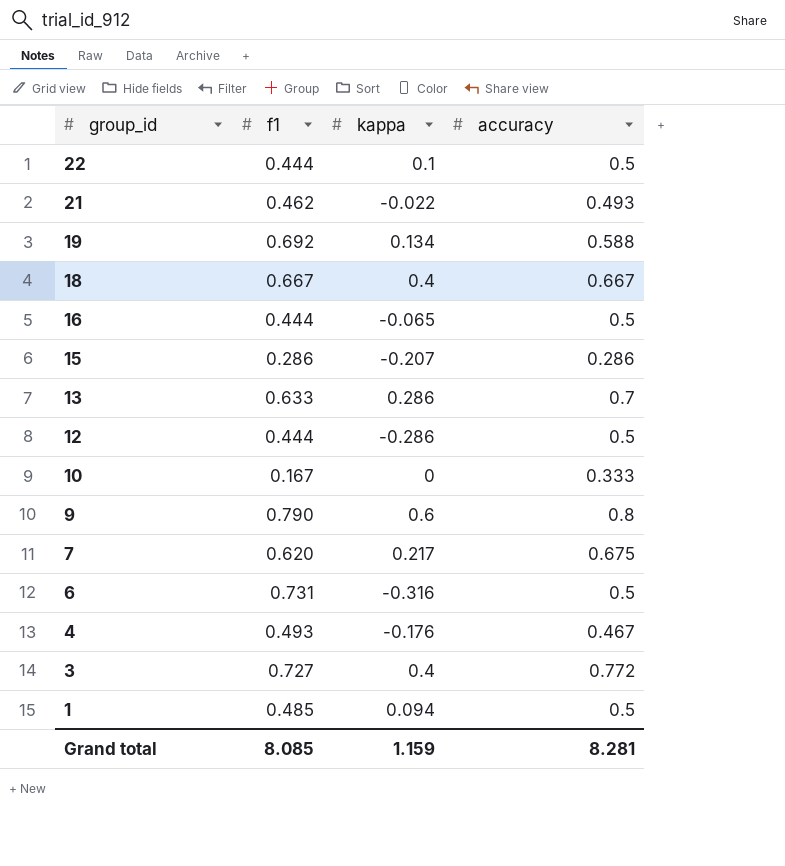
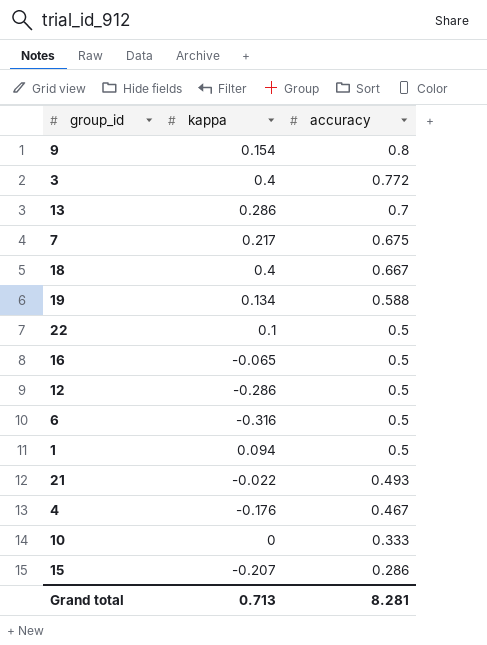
row order: group_id descending -> accuracy descending
column f1 | position: 2 -> none
9 | kappa: 0.6 -> 0.154
Grand total | kappa: 1.159 -> 0.713

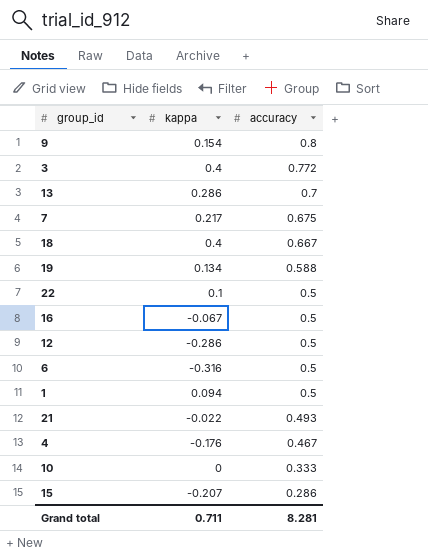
16 | kappa: -0.065 -> -0.067
Grand total | kappa: 0.713 -> 0.711

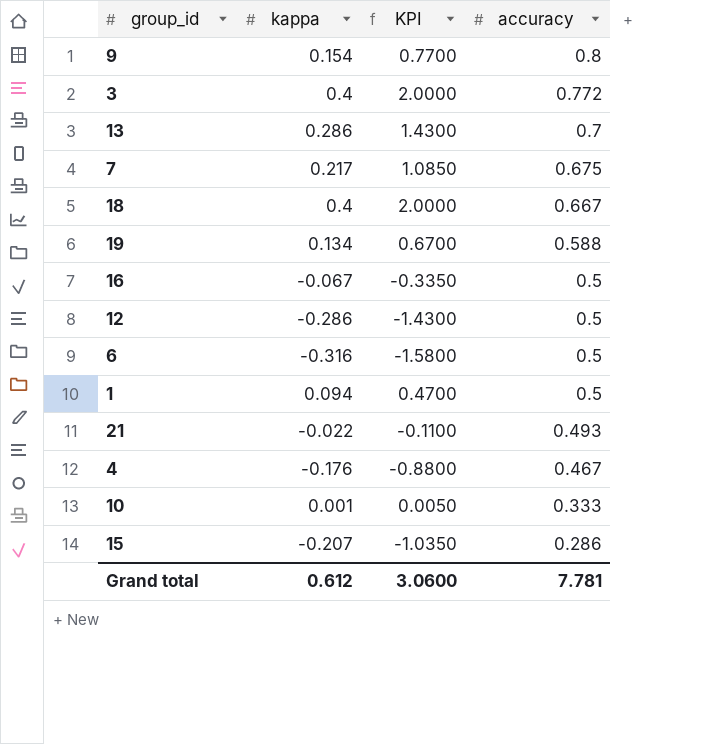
column KPI | formula: none -> [kappa] * 5
row 22: 0.1 | 0.5 -> none
10 | kappa: 0 -> 0.001
Grand total | kappa: 0.711 -> 0.612
Grand total | accuracy: 8.281 -> 7.781

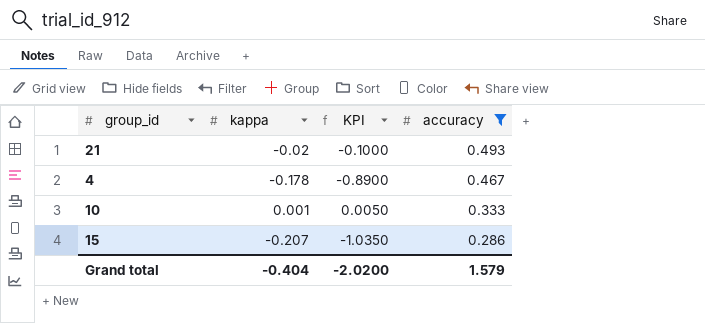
filter: none -> accuracy <= 0.493
21 | kappa: -0.022 -> -0.02
21 | KPI: -0.1100 -> -0.1000
4 | kappa: -0.176 -> -0.178
4 | KPI: -0.8800 -> -0.8900
Grand total | kappa: 0.612 -> -0.404
Grand total | KPI: 3.0600 -> -2.0200
Grand total | accuracy: 7.781 -> 1.579

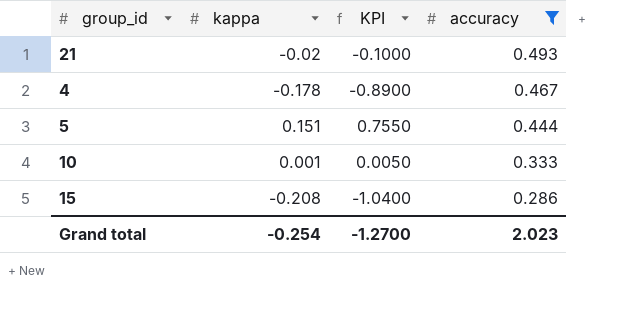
row 5: none -> 0.151 | 0.7550 | 0.444
15 | kappa: -0.207 -> -0.208
15 | KPI: -1.0350 -> -1.0400
Grand total | kappa: -0.404 -> -0.254
Grand total | KPI: -2.0200 -> -1.2700
Grand total | accuracy: 1.579 -> 2.023

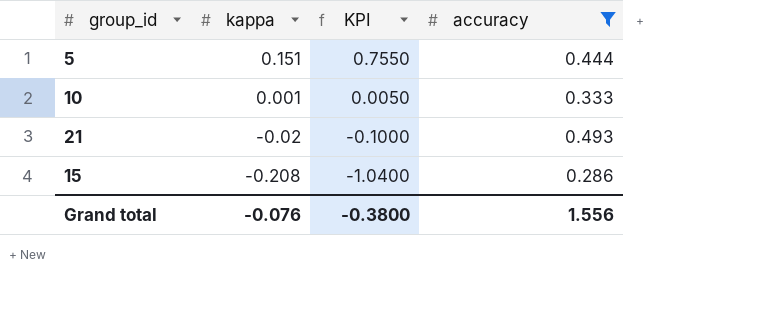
row order: accuracy descending -> kappa descending
row 4: -0.178 | -0.8900 | 0.467 -> none
Grand total | kappa: -0.254 -> -0.076
Grand total | KPI: -1.2700 -> -0.3800
Grand total | accuracy: 2.023 -> 1.556

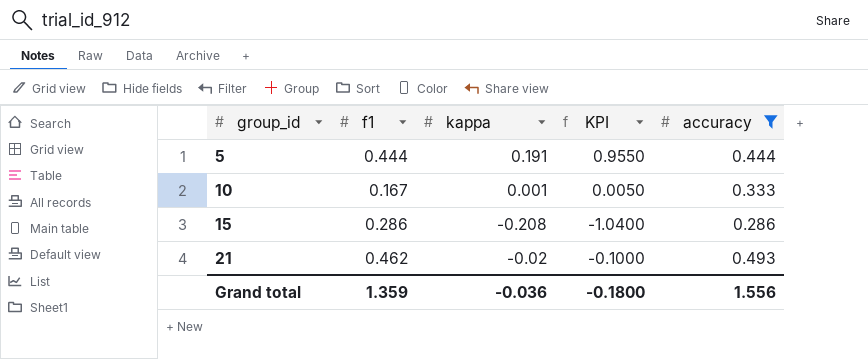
row order: kappa descending -> group_id ascending
column f1 | position: none -> 2
5 | kappa: 0.151 -> 0.191
5 | KPI: 0.7550 -> 0.9550
Grand total | kappa: -0.076 -> -0.036
Grand total | KPI: -0.3800 -> -0.1800

